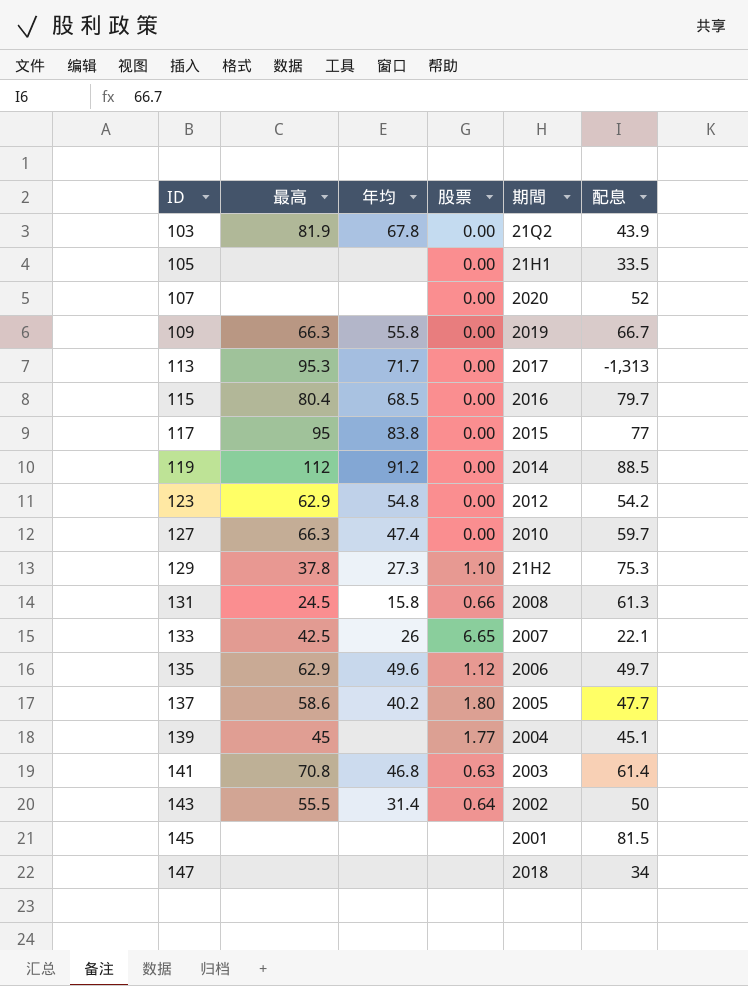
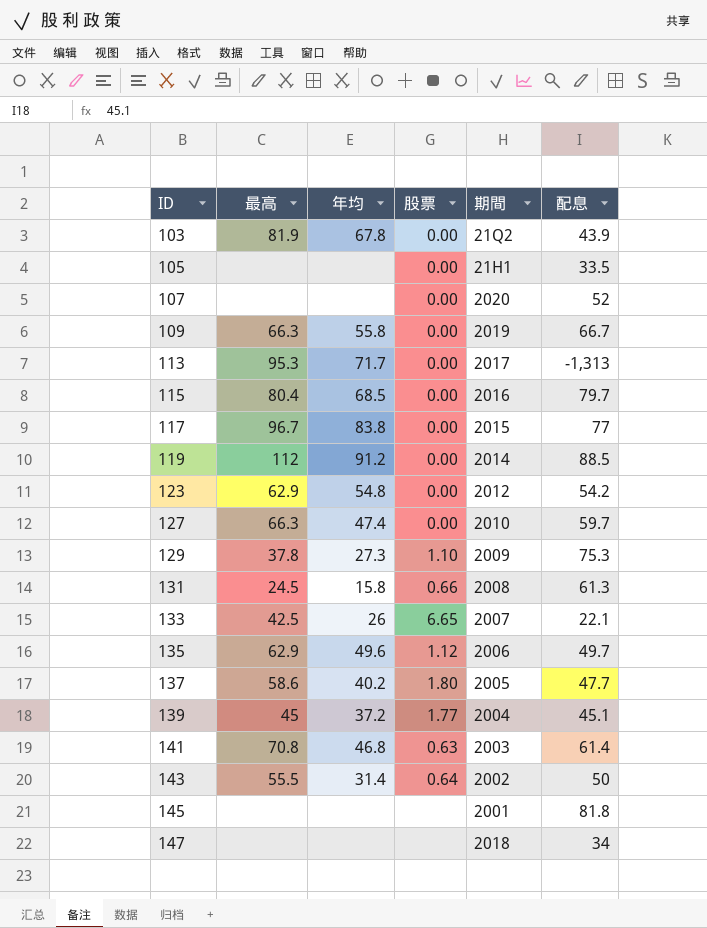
117 | 最高: 95 -> 96.7
129 | 期間: 21H2 -> 2009
139 | 年均: none -> 37.2
145 | 配息: 81.5 -> 81.8

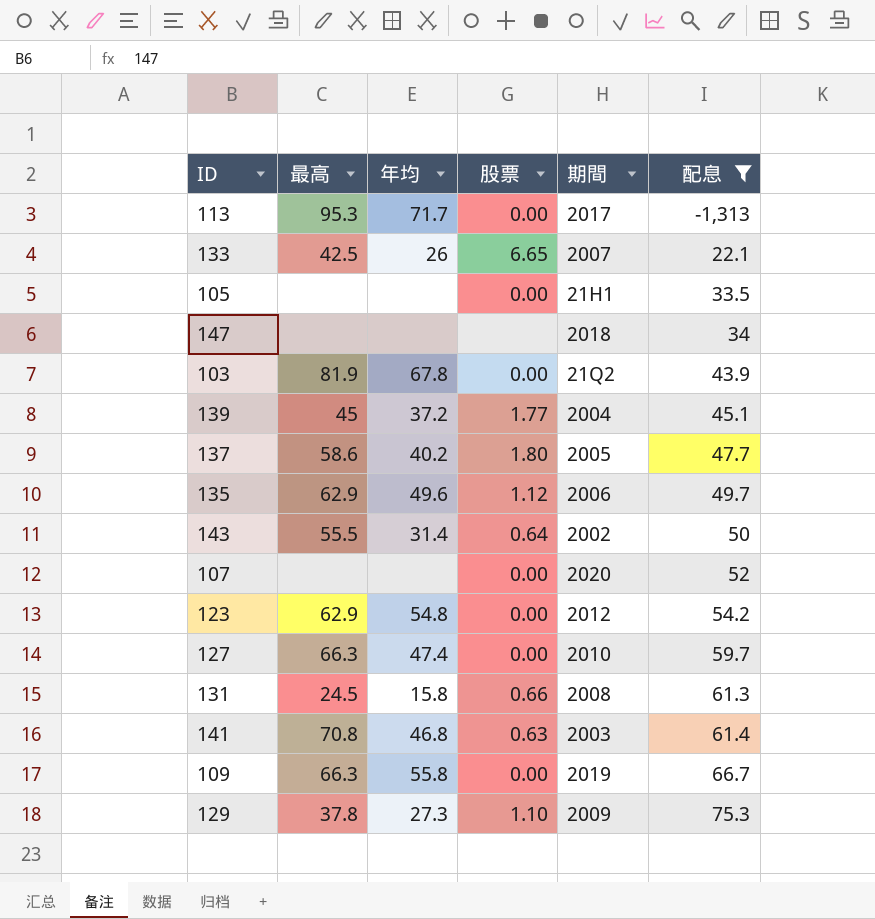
filter: none -> 配息 <= 75.3
row order: ID ascending -> 配息 ascending

